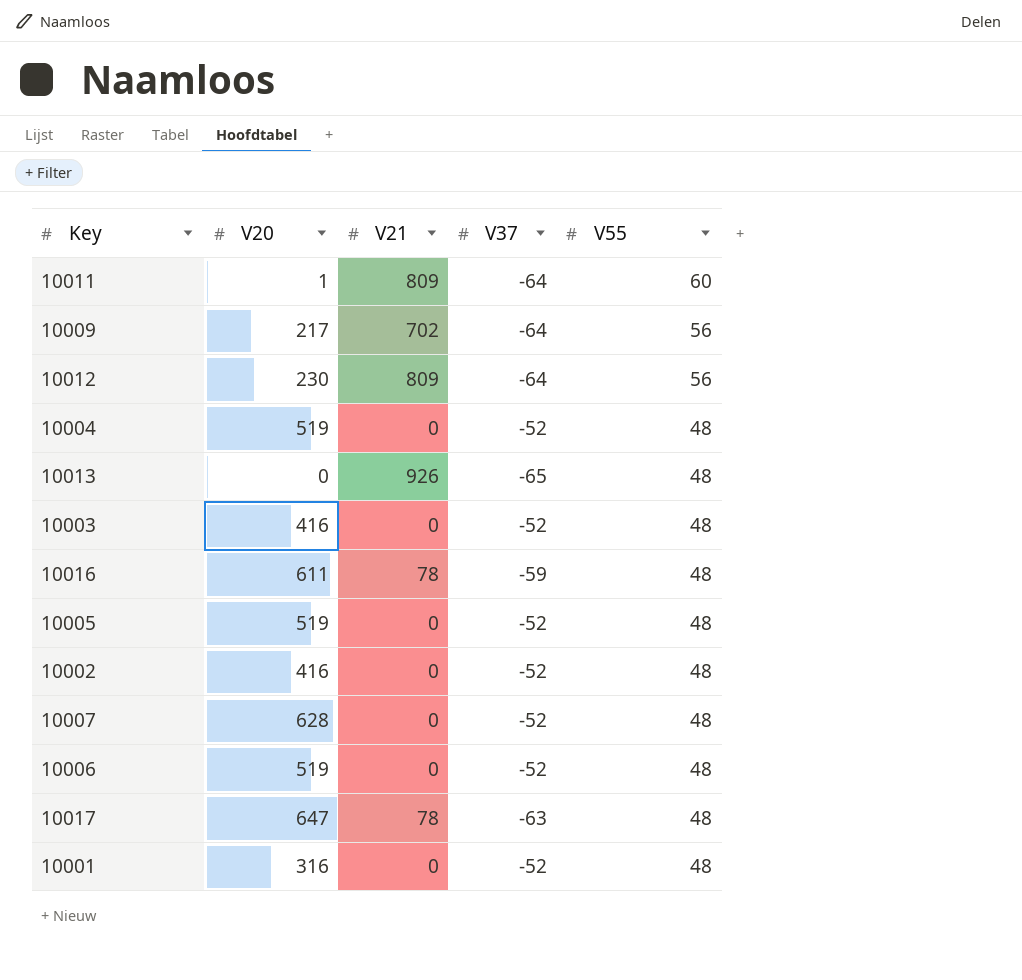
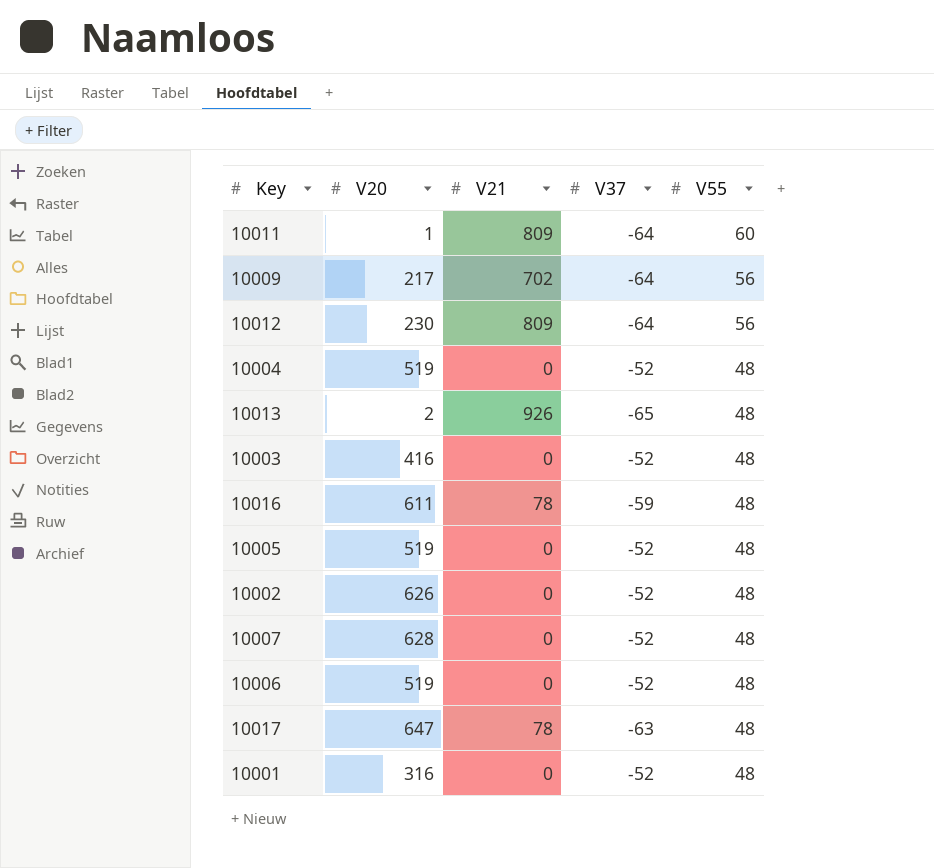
10013 | V20: 0 -> 2
10002 | V20: 416 -> 626

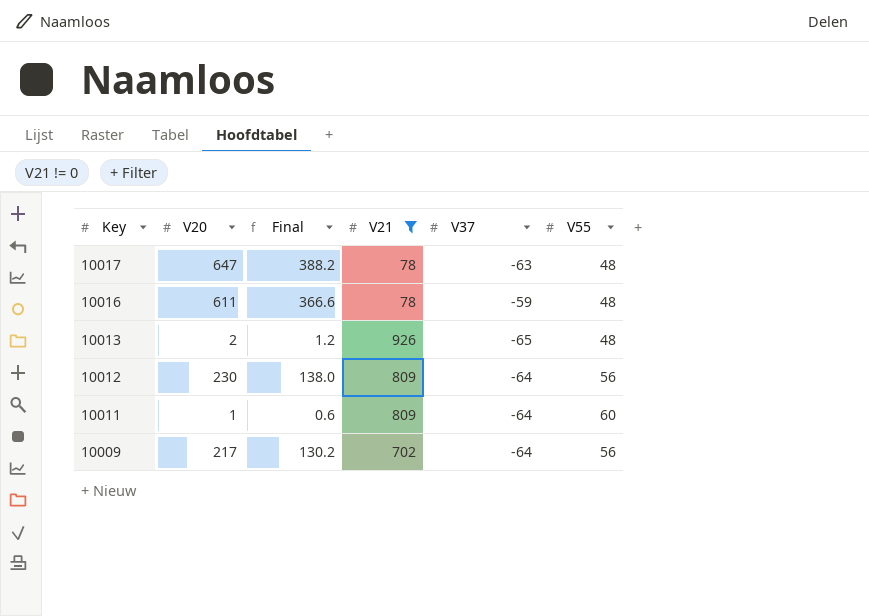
filter: none -> V21 != 0
row order: V55 descending -> Key descending
column Final | formula: none -> [V20] * 0.6

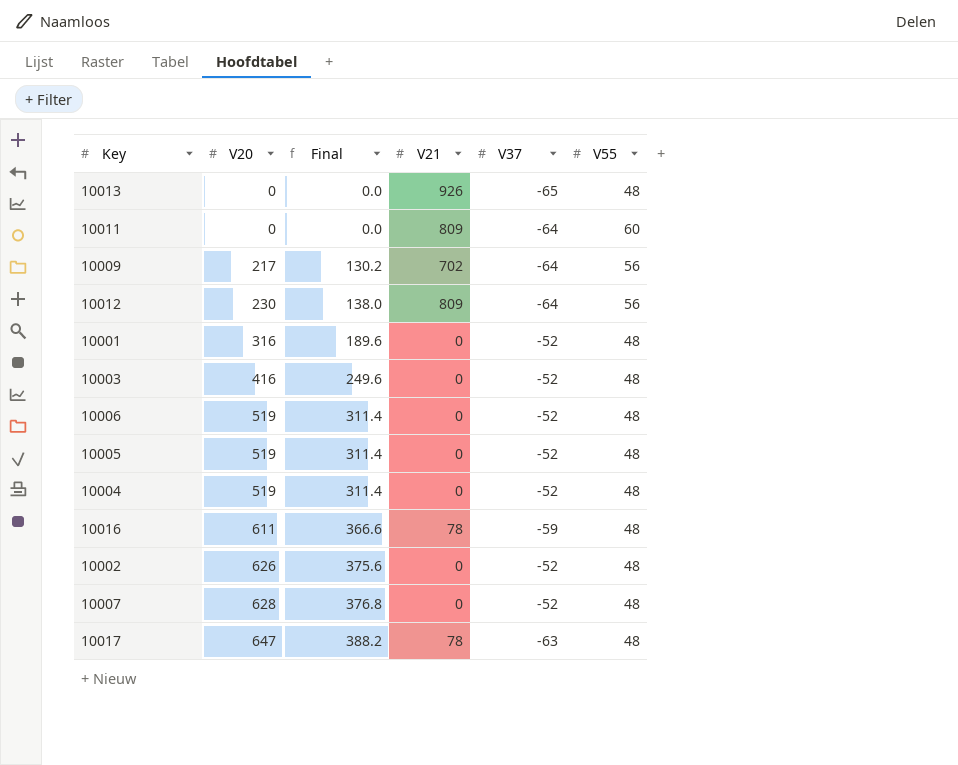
filter: V21 != 0 -> none
row order: Key descending -> V20 ascending
10013 | V20: 2 -> 0
10013 | Final: 1.2 -> 0.0
10011 | V20: 1 -> 0
10011 | Final: 0.6 -> 0.0

